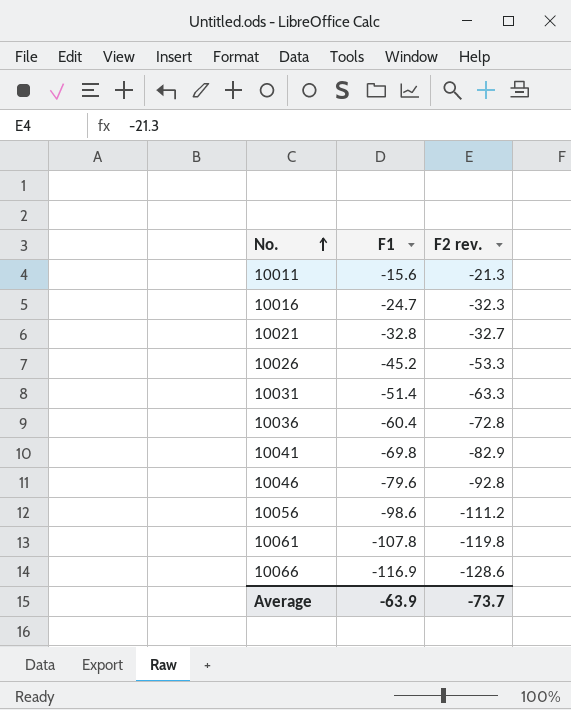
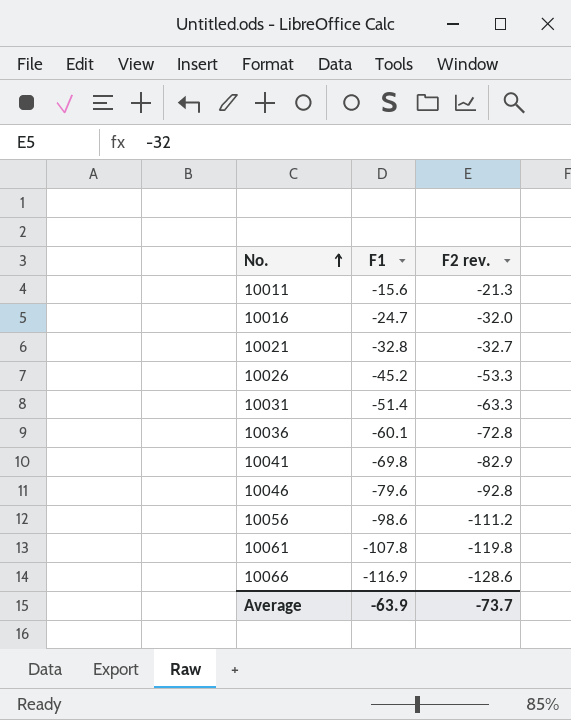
10016 | F2 rev.: -32.3 -> -32.0
10036 | F1: -60.4 -> -60.1

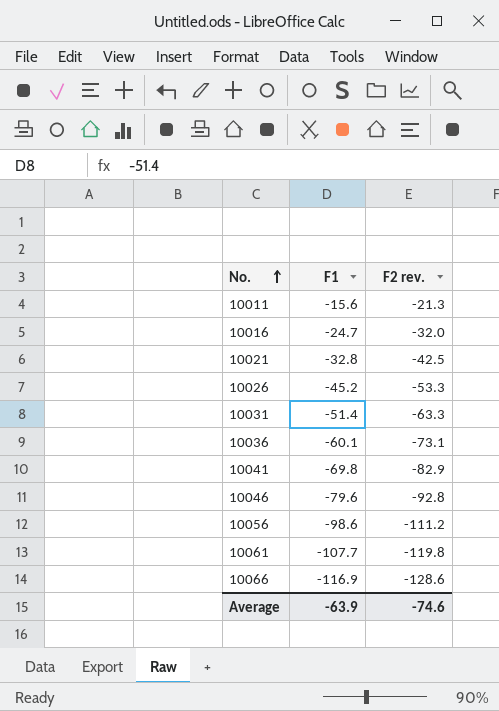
10021 | F2 rev.: -32.7 -> -42.5
10036 | F2 rev.: -72.8 -> -73.1
10061 | F1: -107.8 -> -107.7
Average | F2 rev.: -73.7 -> -74.6

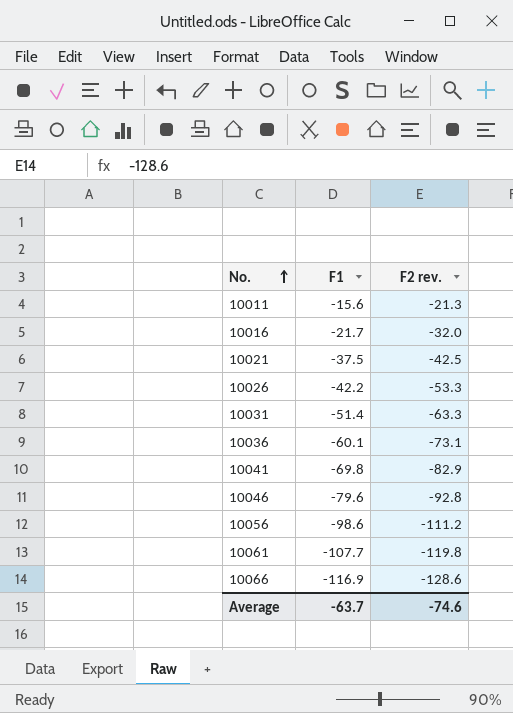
10016 | F1: -24.7 -> -21.7
10021 | F1: -32.8 -> -37.5
10026 | F1: -45.2 -> -42.2
Average | F1: -63.9 -> -63.7

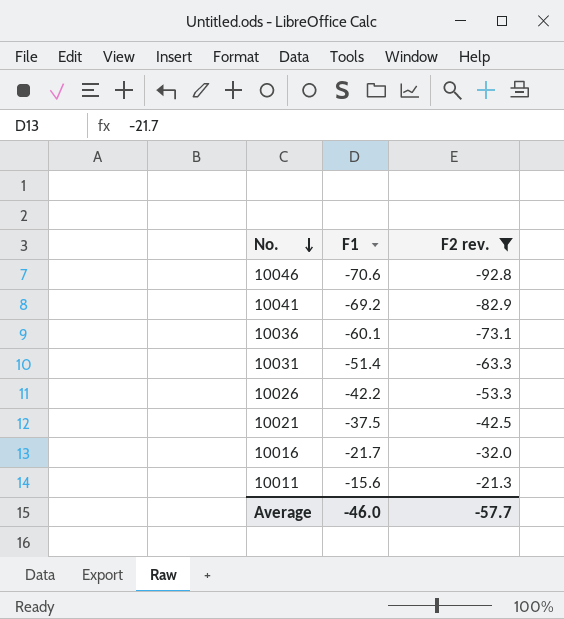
filter: none -> F2 rev. >= -92.8
row order: No. ascending -> No. descending
10046 | F1: -79.6 -> -70.6
10041 | F1: -69.8 -> -69.2
Average | F1: -63.7 -> -46.0
Average | F2 rev.: -74.6 -> -57.7

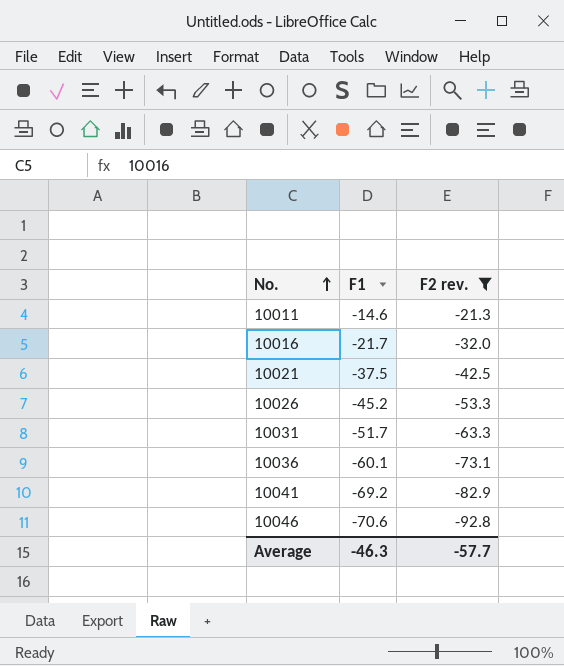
row order: No. descending -> No. ascending
10011 | F1: -15.6 -> -14.6
10026 | F1: -42.2 -> -45.2
10031 | F1: -51.4 -> -51.7
Average | F1: -46.0 -> -46.3

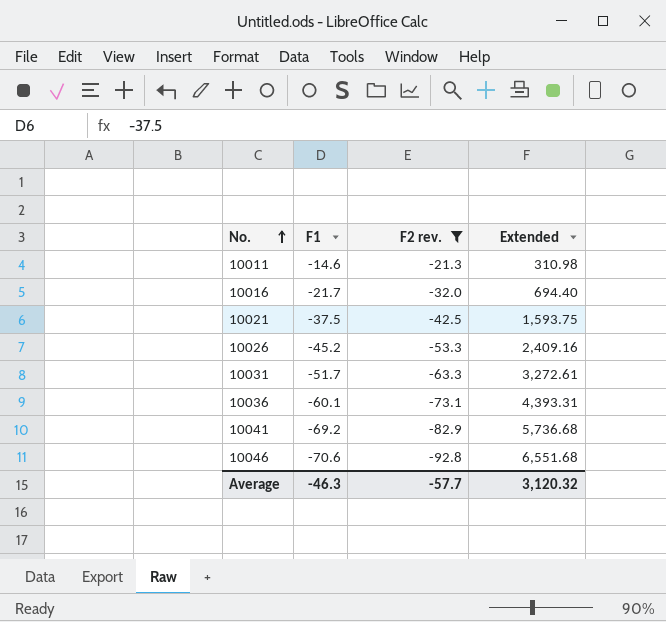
column Extended | formula: none -> [F1] * [F2 rev.]

